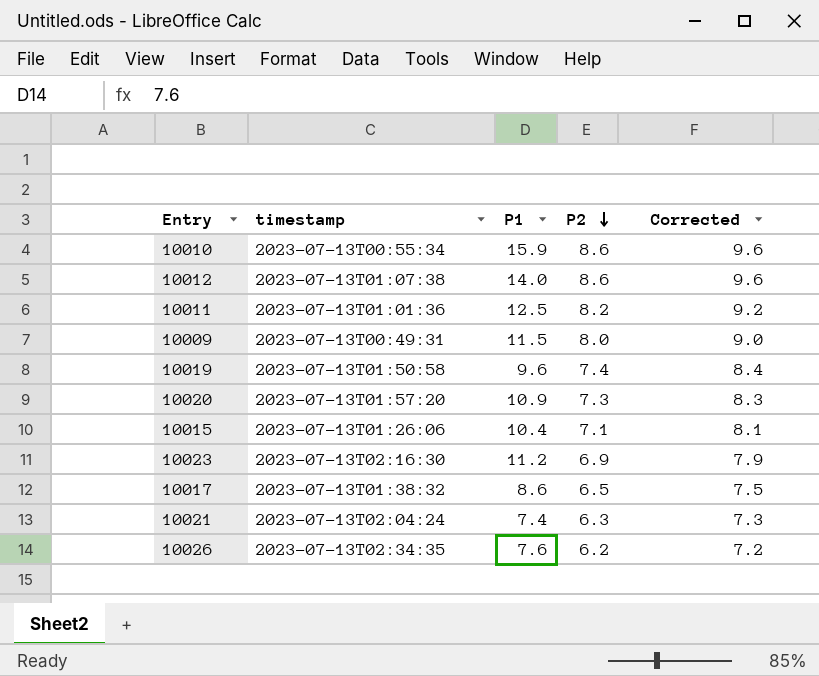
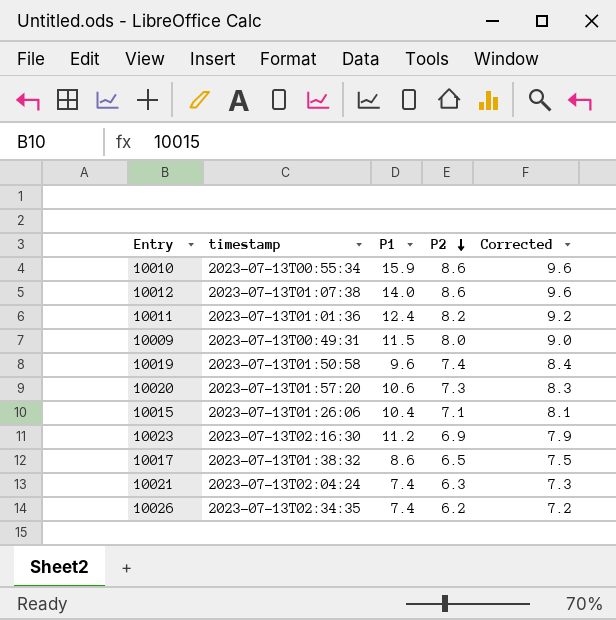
10011 | P1: 12.5 -> 12.4
10020 | P1: 10.9 -> 10.6
10026 | P1: 7.6 -> 7.4

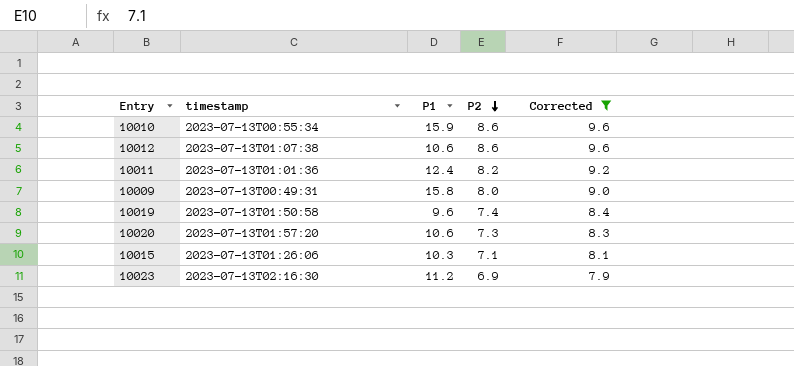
filter: none -> Corrected >= 7.9
10012 | P1: 14.0 -> 10.6
10009 | P1: 11.5 -> 15.8
10015 | P1: 10.4 -> 10.3

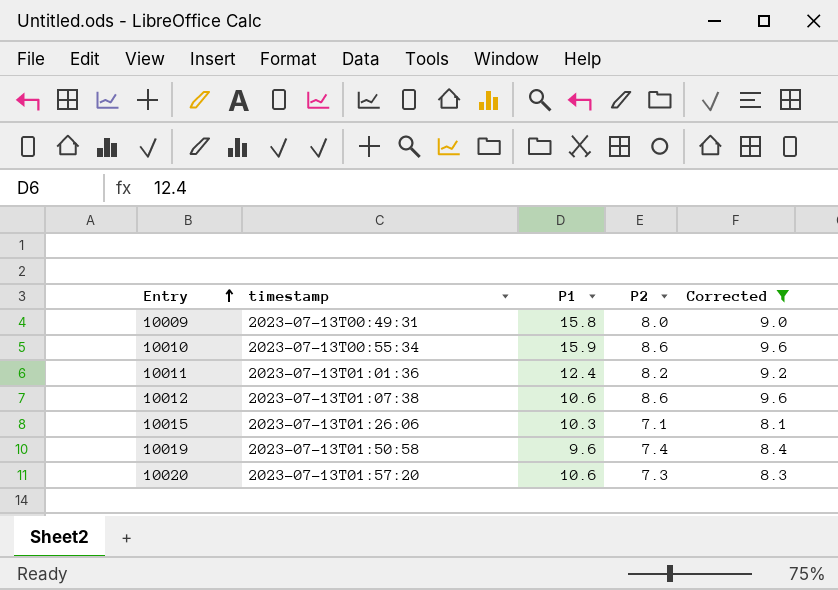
row order: P2 descending -> Entry ascending
row 10023: 2023-07-13T02:16:30 | 11.2 | 6.9 | 7.9 -> none

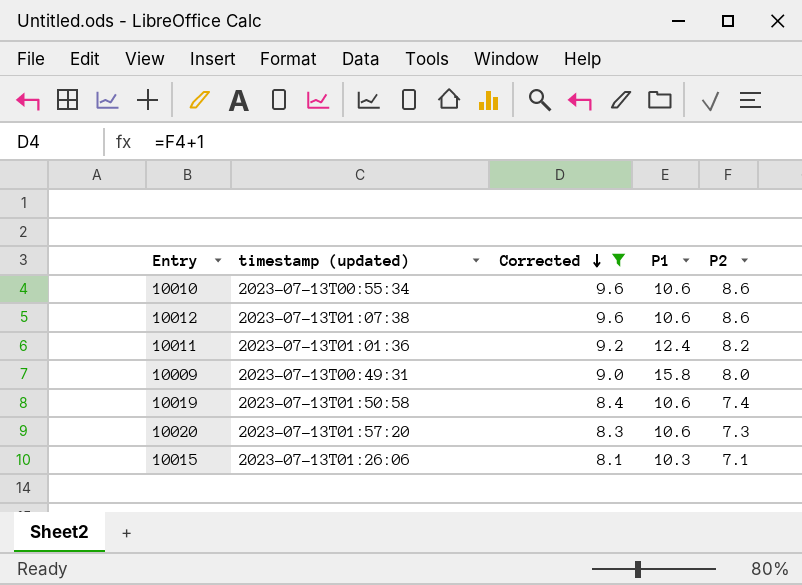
row order: Entry ascending -> Corrected descending
column name: timestamp -> timestamp (updated)
column Corrected | position: 5 -> 3
10010 | P1: 15.9 -> 10.6
10019 | P1: 9.6 -> 10.6

